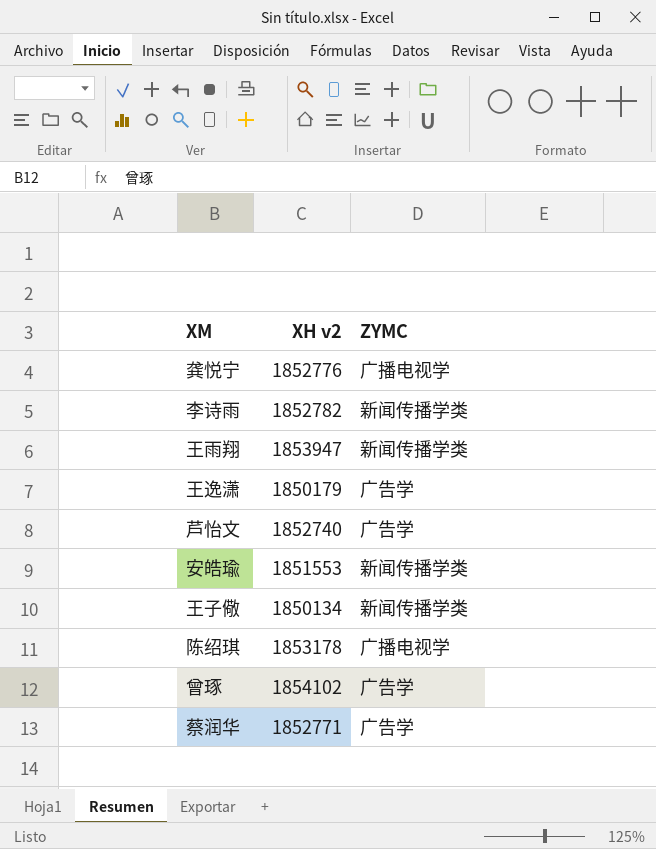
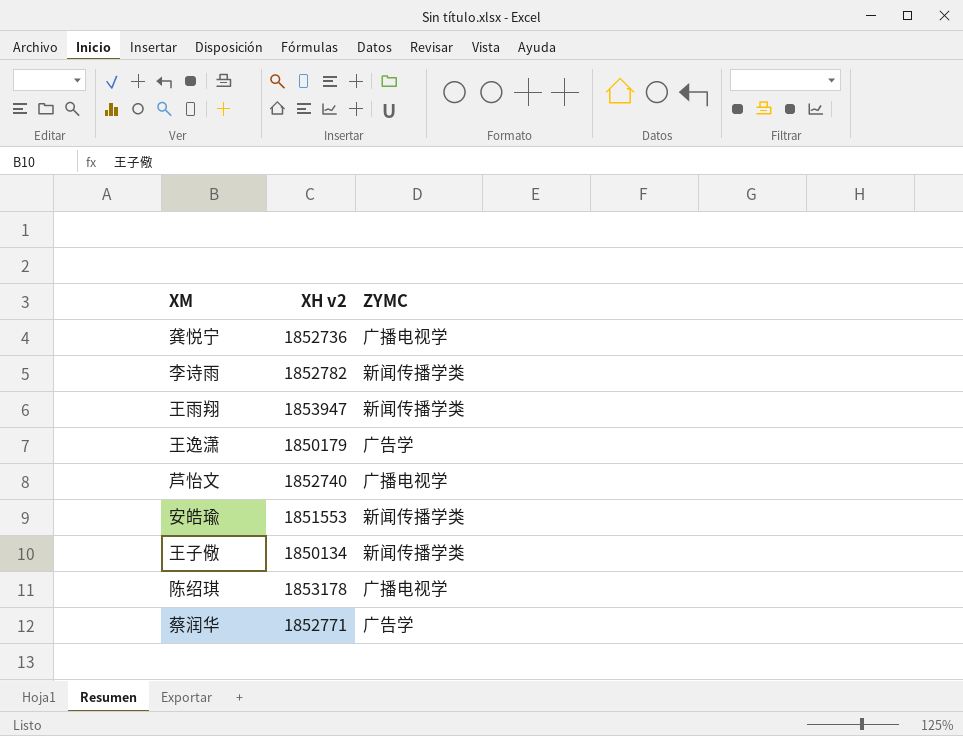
row 曾琢: 1854102 | 广告学 -> none
龚悦宁 | XH v2: 1852776 -> 1852736
芦怡文 | ZYMC: 广告学 -> 广播电视学

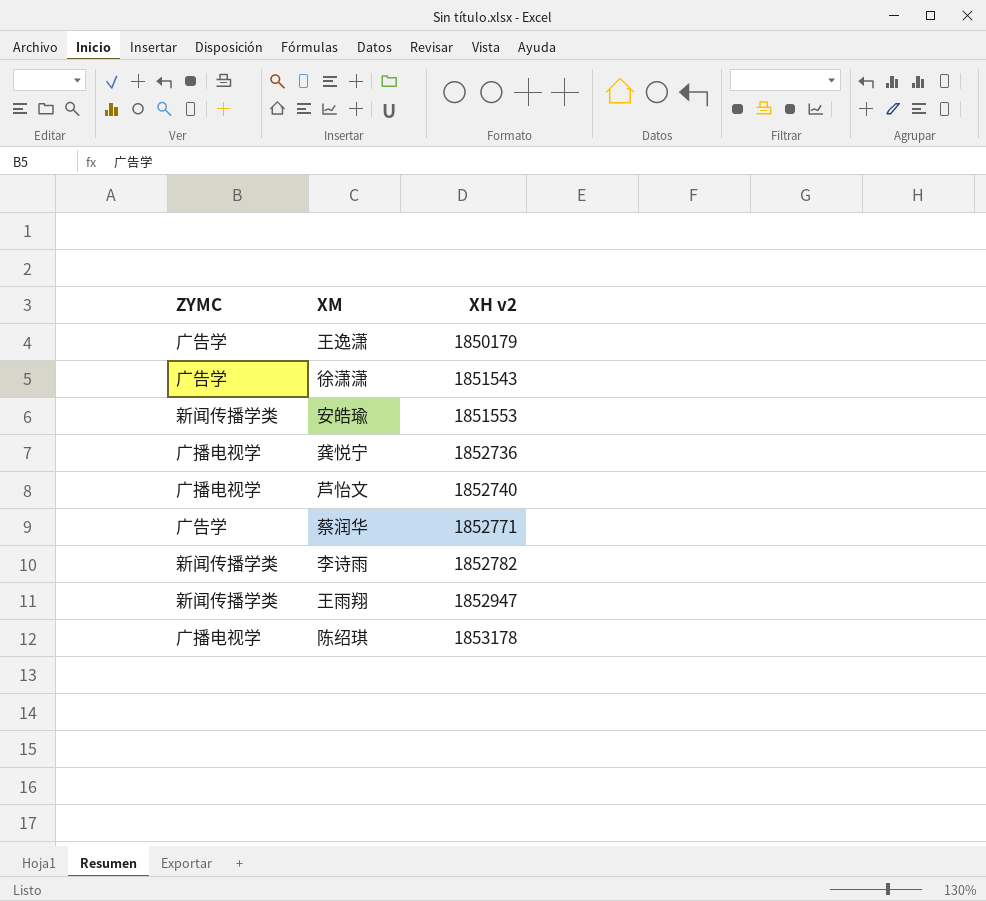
row order: none -> XH v2 ascending
column ZYMC | position: 3 -> 1
row 王子儆: 1850134 | 新闻传播学类 -> none
row 徐潇潇: none -> 广告学 | 1851543
王雨翔 | XH v2: 1853947 -> 1852947

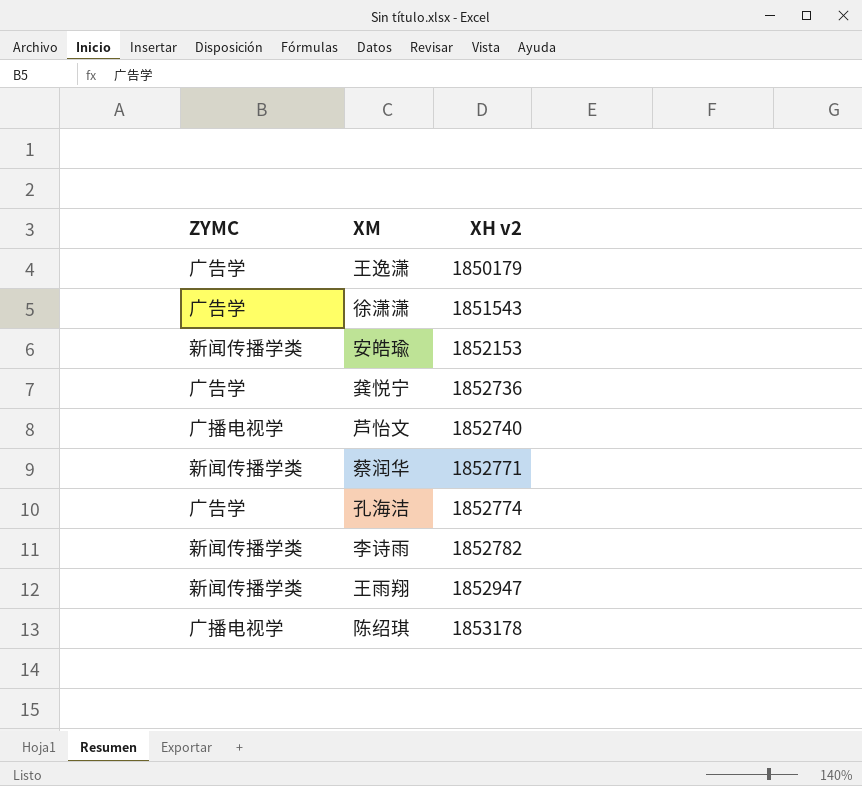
安皓瑜 | XH v2: 1851553 -> 1852153
龚悦宁 | ZYMC: 广播电视学 -> 广告学
蔡润华 | ZYMC: 广告学 -> 新闻传播学类
row 孔海洁: none -> 广告学 | 1852774

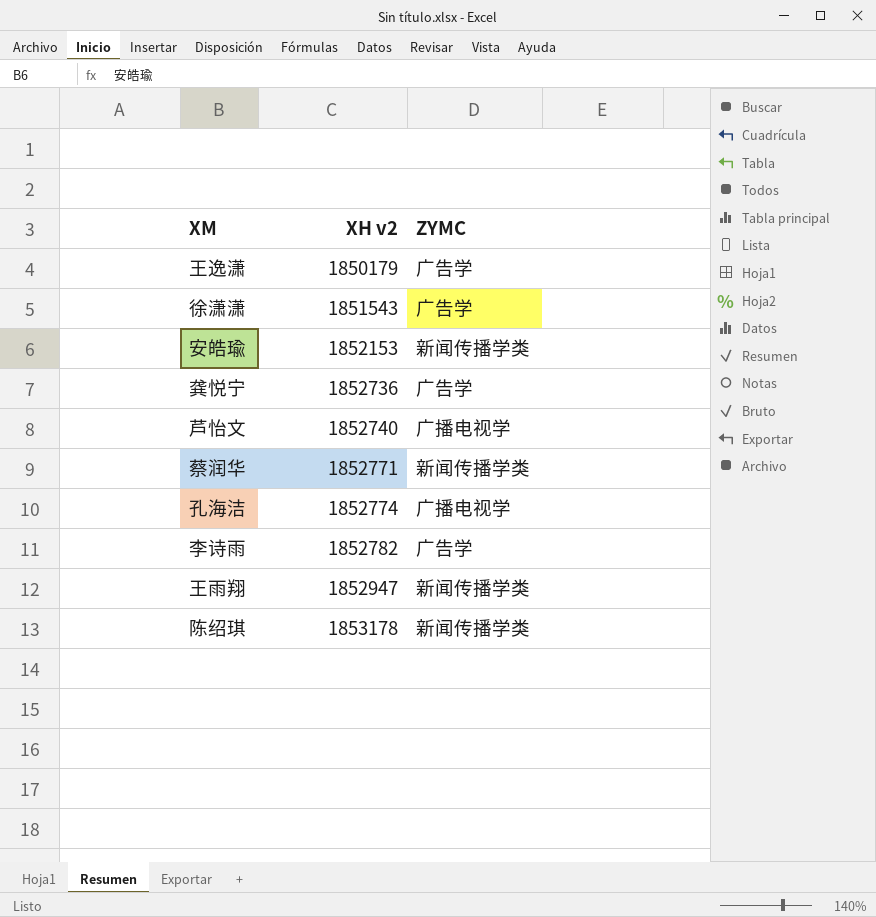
column ZYMC | position: 1 -> 3
孔海洁 | ZYMC: 广告学 -> 广播电视学
李诗雨 | ZYMC: 新闻传播学类 -> 广告学
陈绍琪 | ZYMC: 广播电视学 -> 新闻传播学类

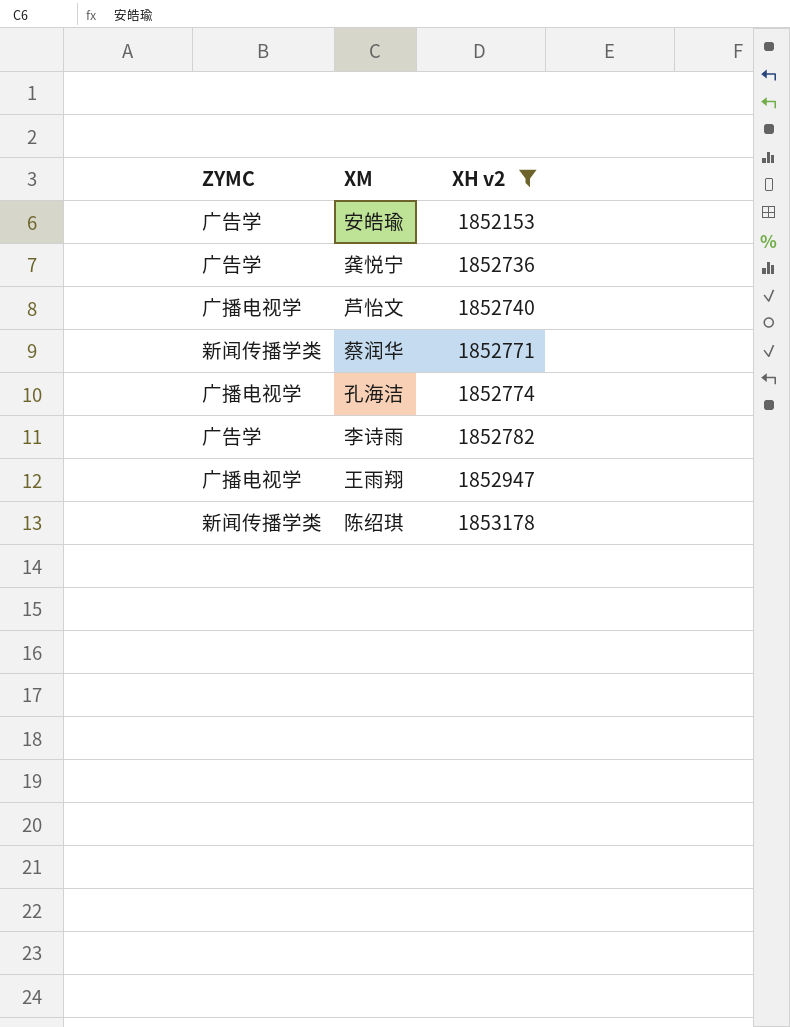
filter: none -> XH v2 >= 1852153
column ZYMC | position: 3 -> 1
安皓瑜 | ZYMC: 新闻传播学类 -> 广告学
王雨翔 | ZYMC: 新闻传播学类 -> 广播电视学

